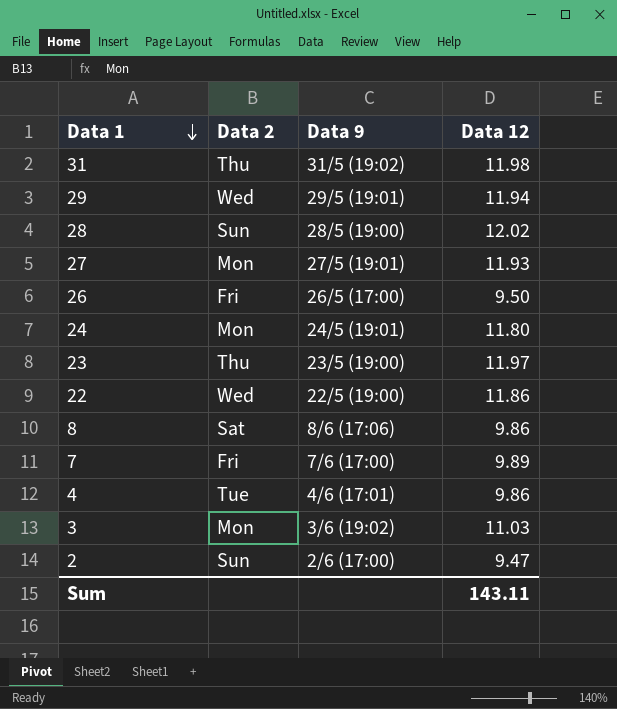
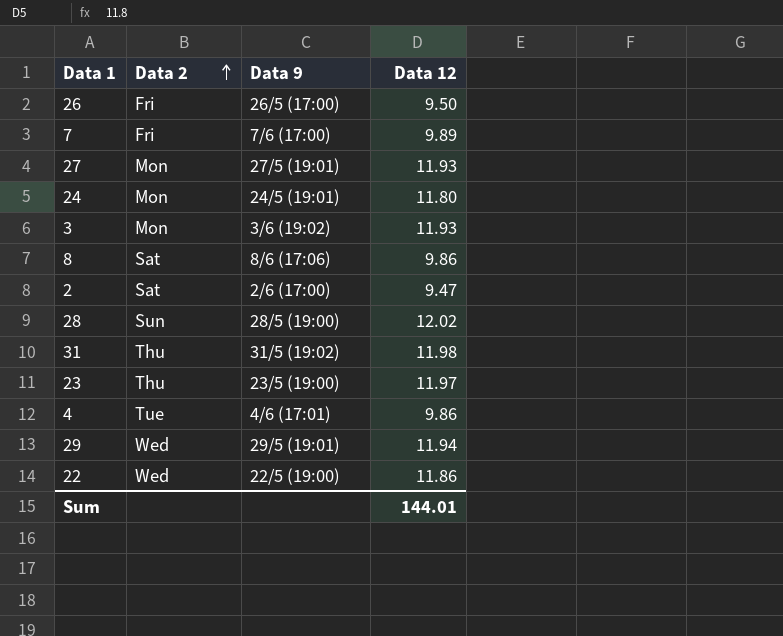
row order: Data 1 descending -> Data 2 ascending
3 | Data 12: 11.03 -> 11.93
2 | Data 2: Sun -> Sat
Sum | Data 12: 143.11 -> 144.01

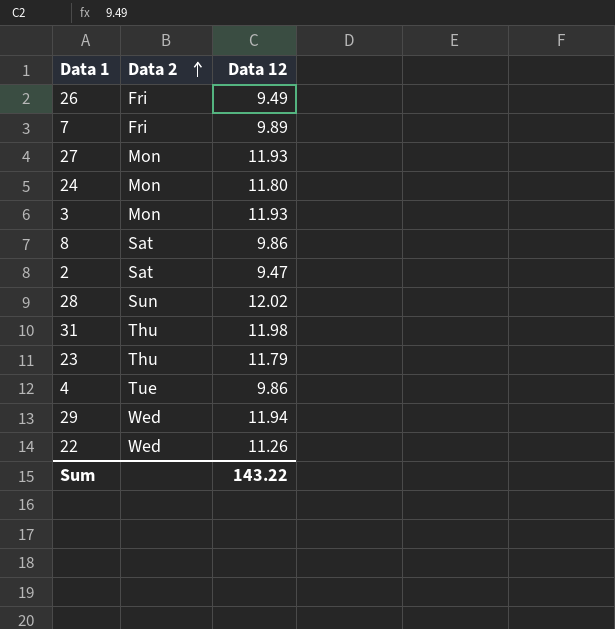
column Data 9 | position: 3 -> none
26 | Data 12: 9.50 -> 9.49
23 | Data 12: 11.97 -> 11.79
22 | Data 12: 11.86 -> 11.26
Sum | Data 12: 144.01 -> 143.22

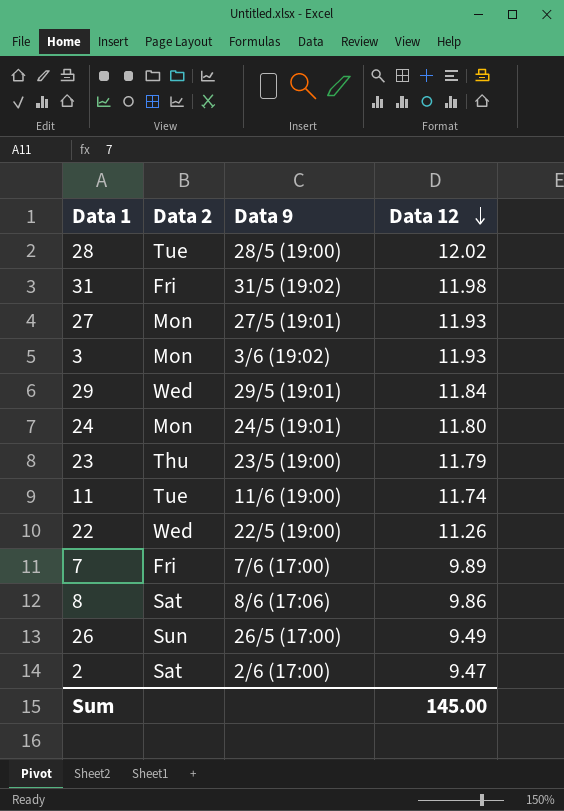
row order: Data 2 ascending -> Data 12 descending
column Data 9 | position: none -> 3
row 4: Tue | 9.86 -> none
28 | Data 2: Sun -> Tue
31 | Data 2: Thu -> Fri
29 | Data 12: 11.94 -> 11.84
row 11: none -> Tue | 11/6 (19:00) | 11.74
26 | Data 2: Fri -> Sun
Sum | Data 12: 143.22 -> 145.00

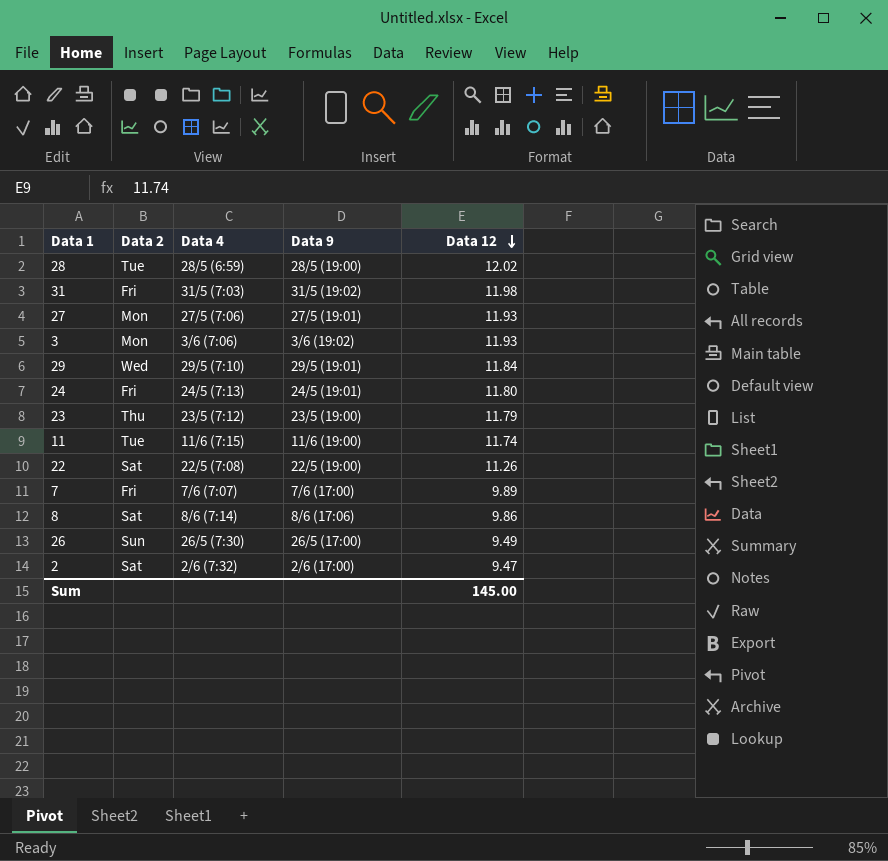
column Data 4 | position: none -> 3
24 | Data 2: Mon -> Fri
22 | Data 2: Wed -> Sat

